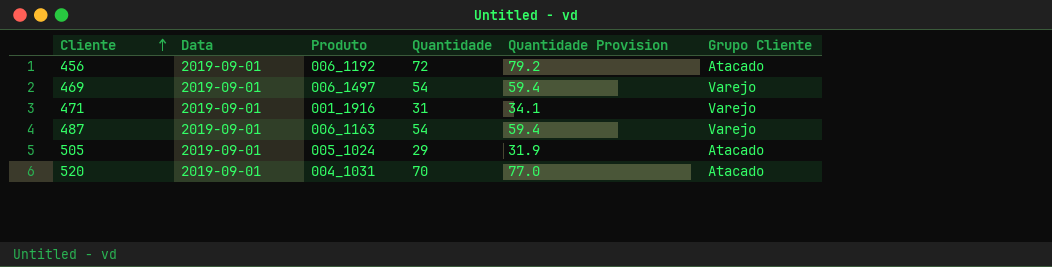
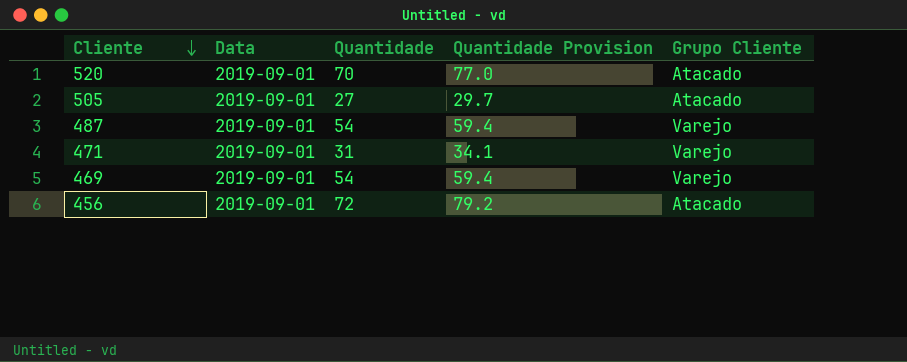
row order: Cliente ascending -> Cliente descending
column Produto | position: 3 -> none
505 | Quantidade: 29 -> 27
505 | Quantidade Provision: 31.9 -> 29.7

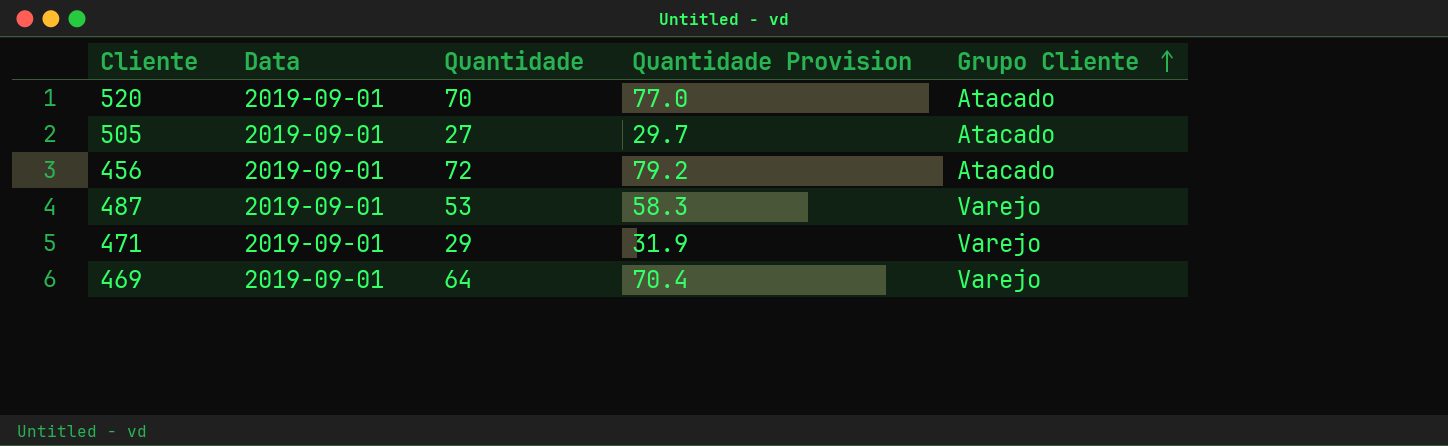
row order: Cliente descending -> Grupo Cliente ascending
487 | Quantidade: 54 -> 53
487 | Quantidade Provision: 59.4 -> 58.3
471 | Quantidade: 31 -> 29
471 | Quantidade Provision: 34.1 -> 31.9
469 | Quantidade: 54 -> 64
469 | Quantidade Provision: 59.4 -> 70.4

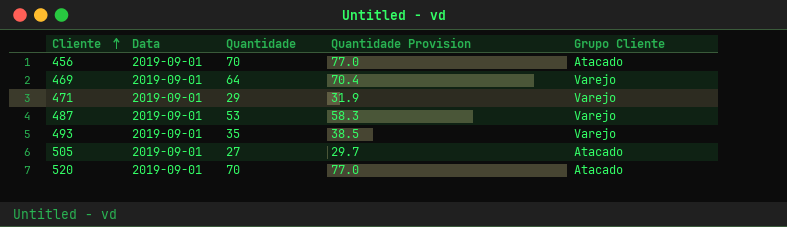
row order: Grupo Cliente ascending -> Cliente ascending
456 | Quantidade: 72 -> 70
456 | Quantidade Provision: 79.2 -> 77.0
row 493: none -> 2019-09-01 | 35 | 38.5 | Varejo

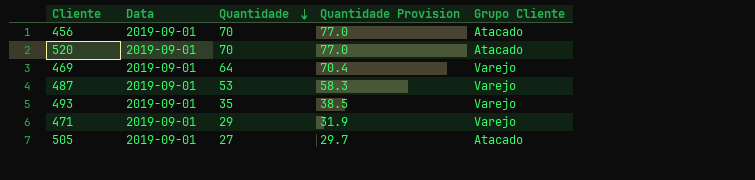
row order: Cliente ascending -> Quantidade descending

